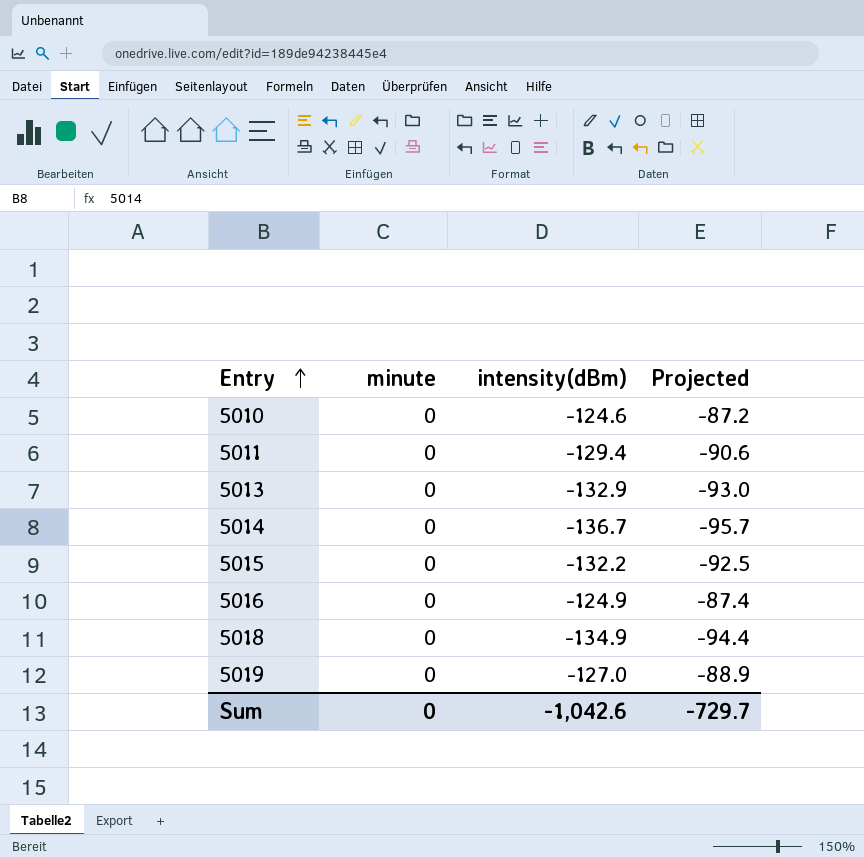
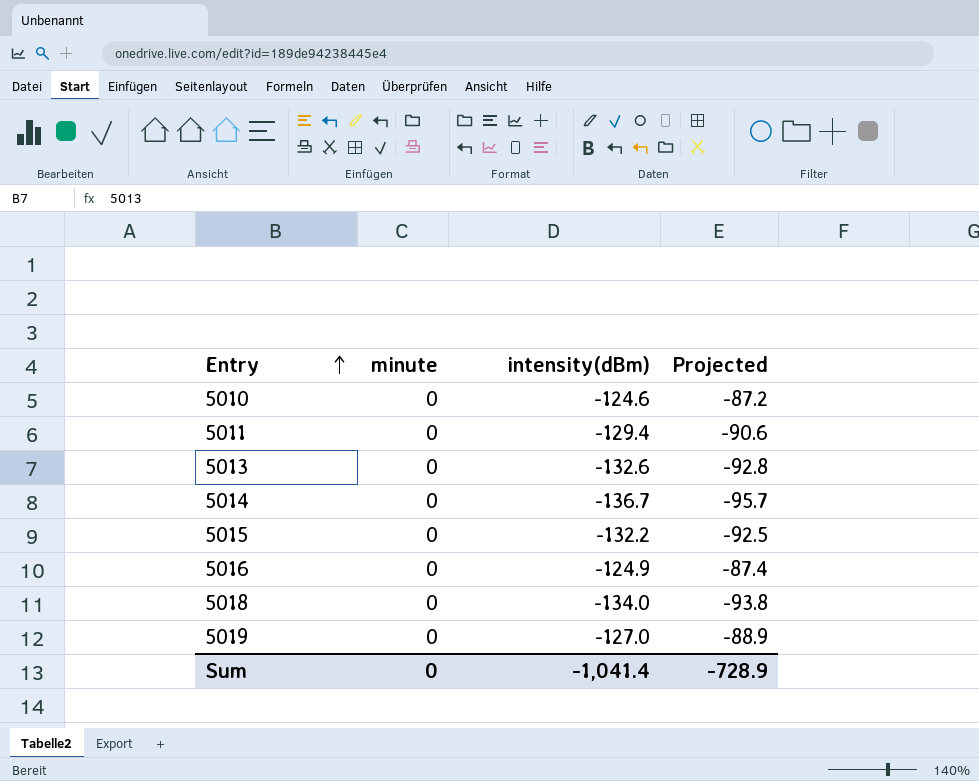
5013 | intensity(dBm): -132.9 -> -132.6
5013 | Projected: -93.0 -> -92.8
5018 | intensity(dBm): -134.9 -> -134.0
5018 | Projected: -94.4 -> -93.8
Sum | intensity(dBm): -1,042.6 -> -1,041.4
Sum | Projected: -729.7 -> -728.9

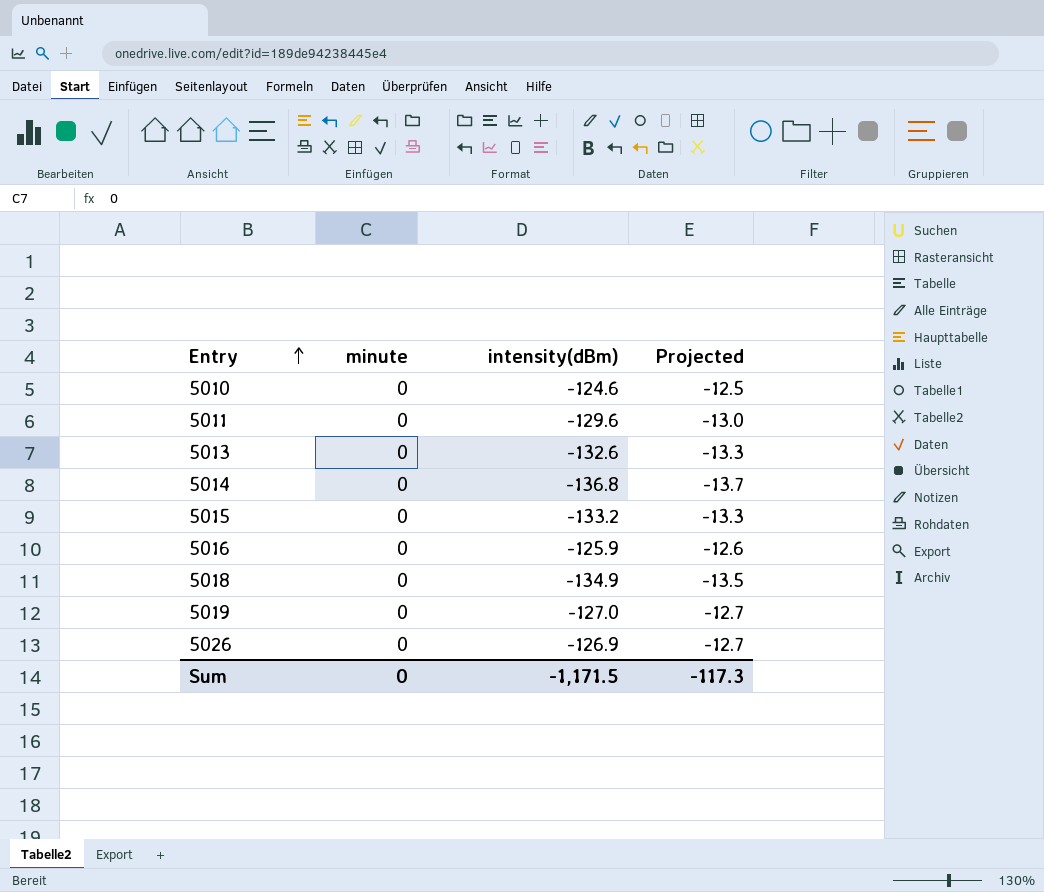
column Projected | formula: [intensity(dBm)] * 0.7 -> [intensity(dBm)] * 0.1
5011 | intensity(dBm): -129.4 -> -129.6
5014 | intensity(dBm): -136.7 -> -136.8
5015 | intensity(dBm): -132.2 -> -133.2
5016 | intensity(dBm): -124.9 -> -125.9
5018 | intensity(dBm): -134.0 -> -134.9
row 5026: none -> 0 | -126.9 | -12.7
Sum | intensity(dBm): -1,041.4 -> -1,171.5
Sum | Projected: -728.9 -> -117.3

